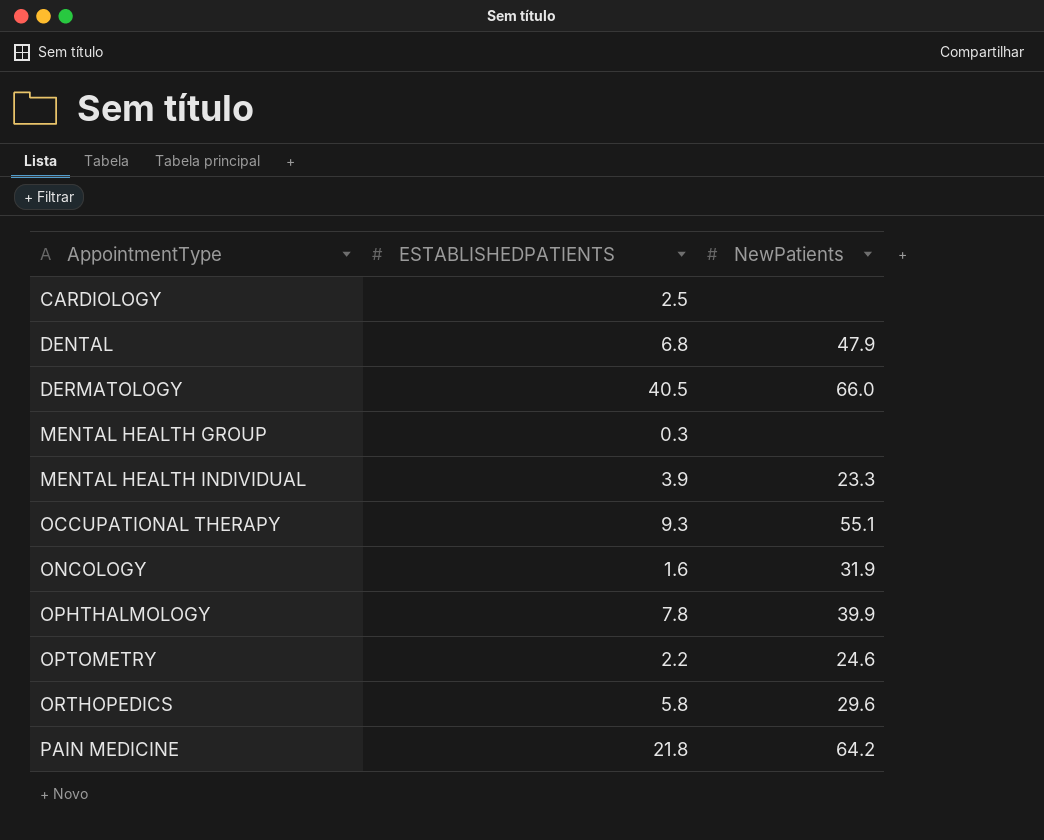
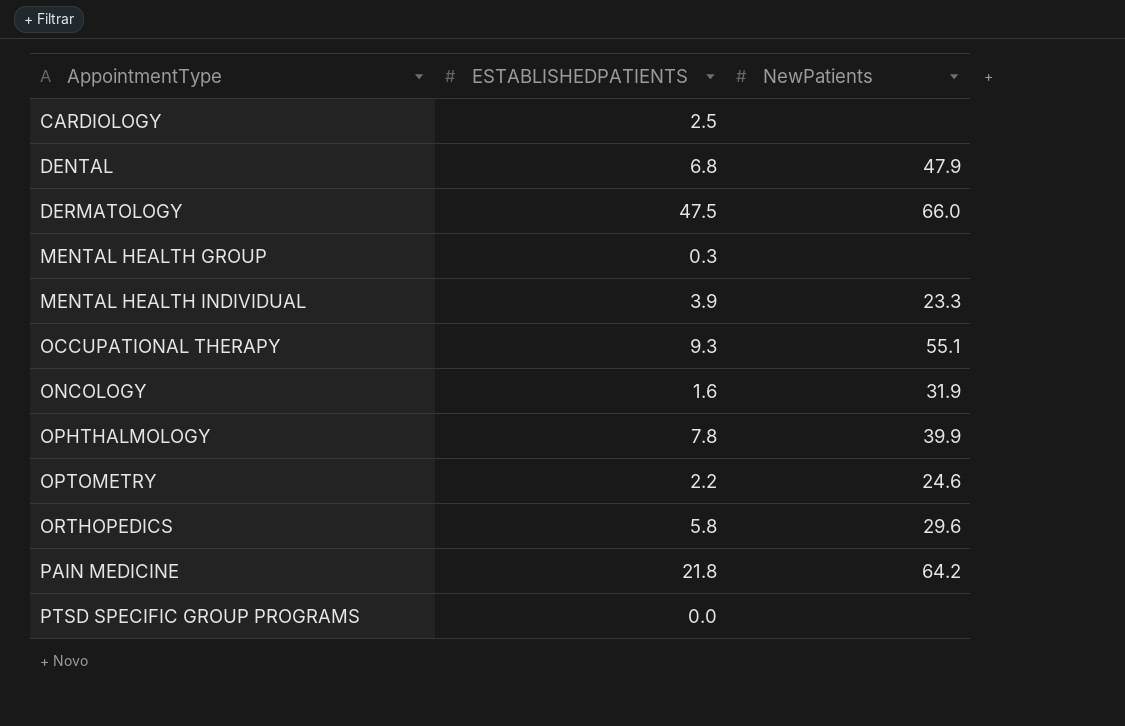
DERMATOLOGY | ESTABLISHEDPATIENTS: 40.5 -> 47.5
row PTSD SPECIFIC GROUP PROGRAMS: none -> 0.0 | none

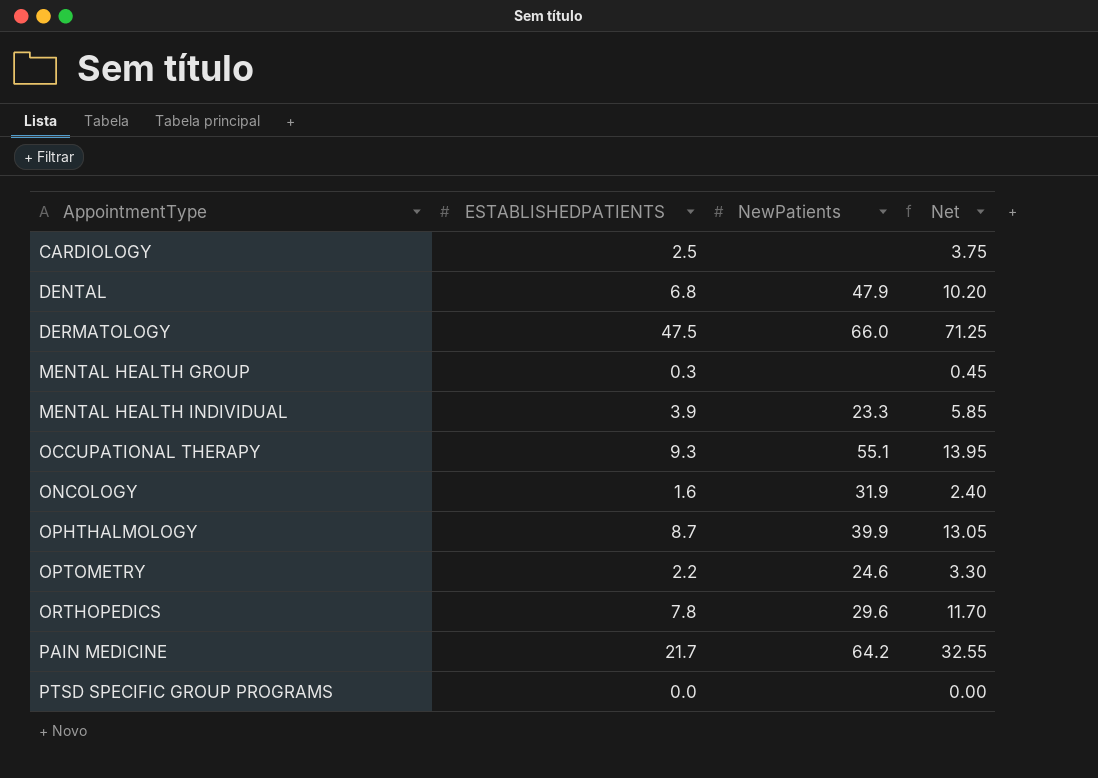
column Net | formula: none -> [ESTABLISHEDPATIENTS] * 1.5
OPHTHALMOLOGY | ESTABLISHEDPATIENTS: 7.8 -> 8.7
ORTHOPEDICS | ESTABLISHEDPATIENTS: 5.8 -> 7.8
PAIN MEDICINE | ESTABLISHEDPATIENTS: 21.8 -> 21.7

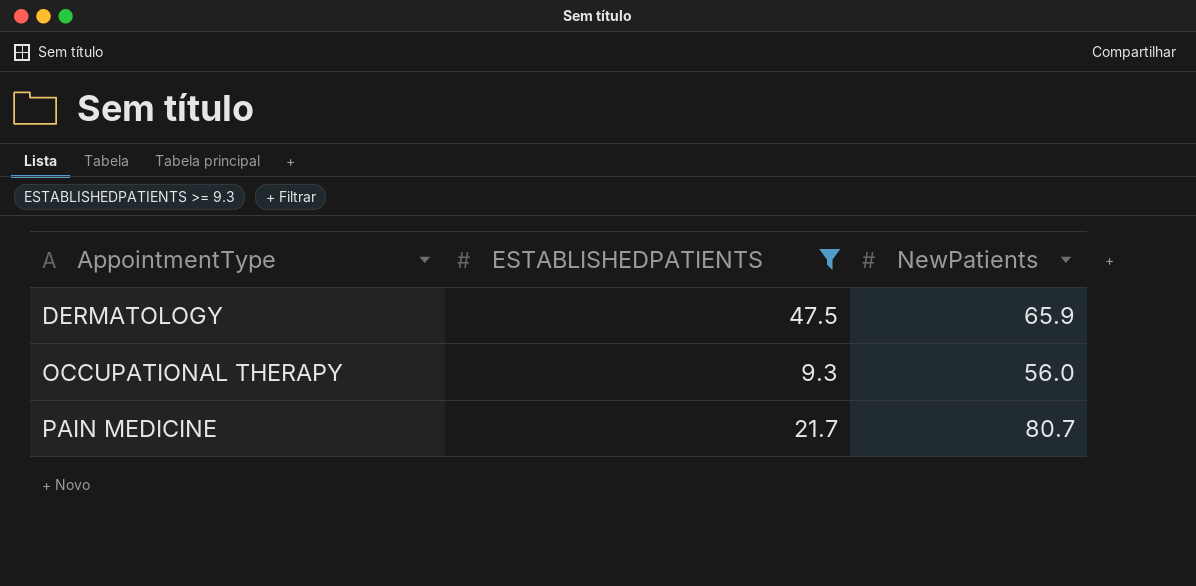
filter: none -> ESTABLISHEDPATIENTS >= 9.3
column Net | formula: [ESTABLISHEDPATIENTS] * 1.5 -> none
DERMATOLOGY | NewPatients: 66.0 -> 65.9
OCCUPATIONAL THERAPY | NewPatients: 55.1 -> 56.0
PAIN MEDICINE | NewPatients: 64.2 -> 80.7

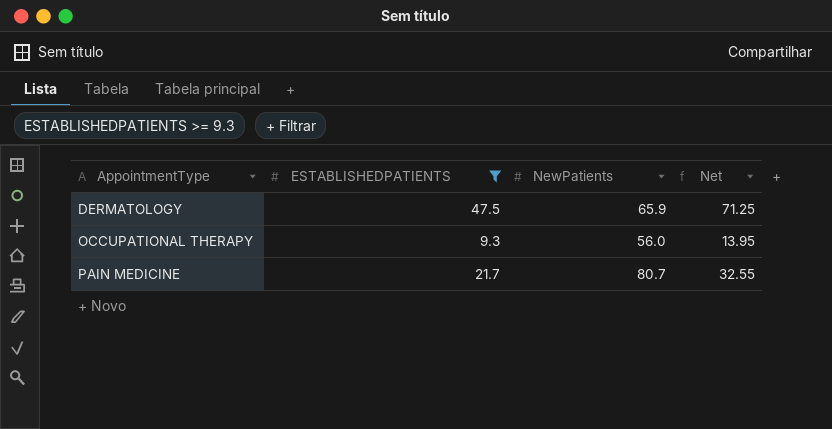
column Net | formula: none -> [ESTABLISHEDPATIENTS] * 1.5

